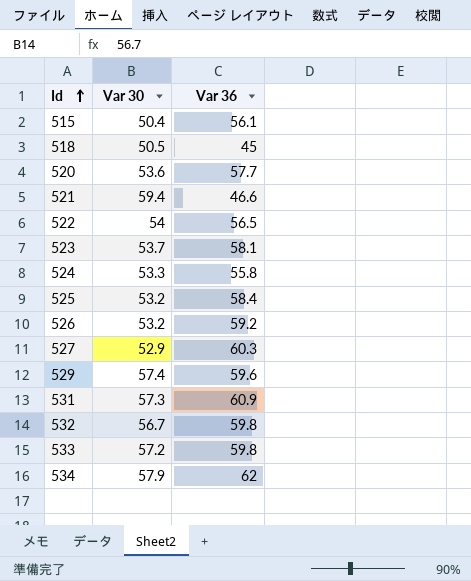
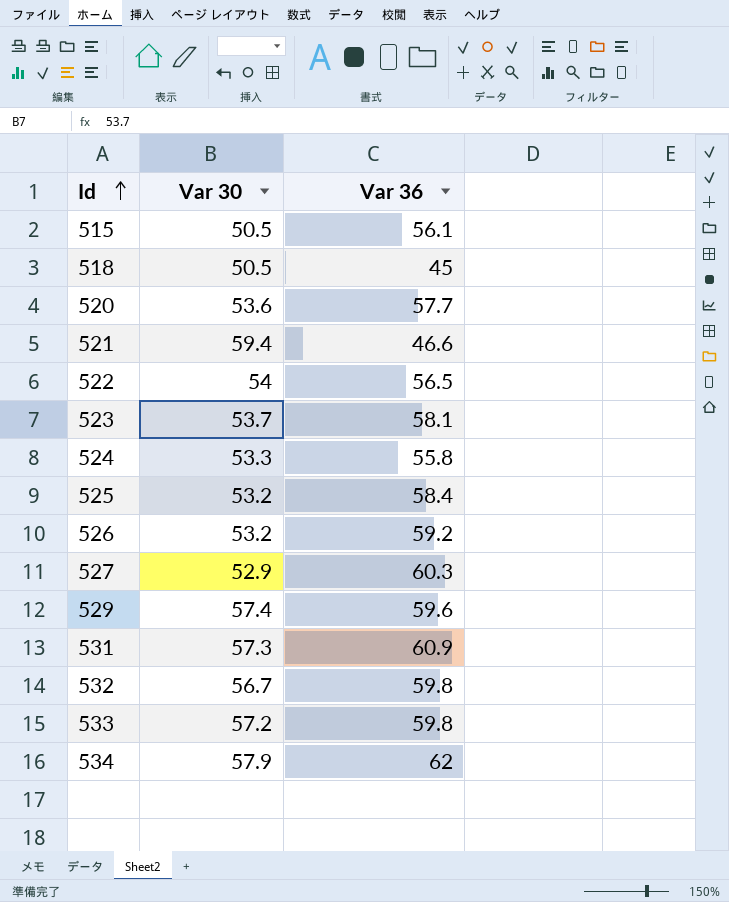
515 | Var 30: 50.4 -> 50.5

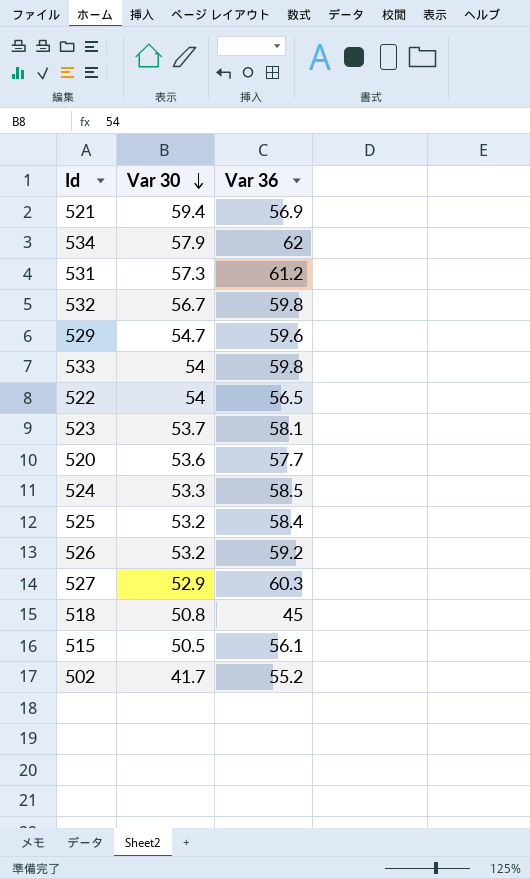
row order: Id ascending -> Var 30 descending
521 | Var 36: 46.6 -> 56.9
531 | Var 36: 60.9 -> 61.2
529 | Var 30: 57.4 -> 54.7
533 | Var 30: 57.2 -> 54
524 | Var 36: 55.8 -> 58.5
518 | Var 30: 50.5 -> 50.8
row 502: none -> 41.7 | 55.2

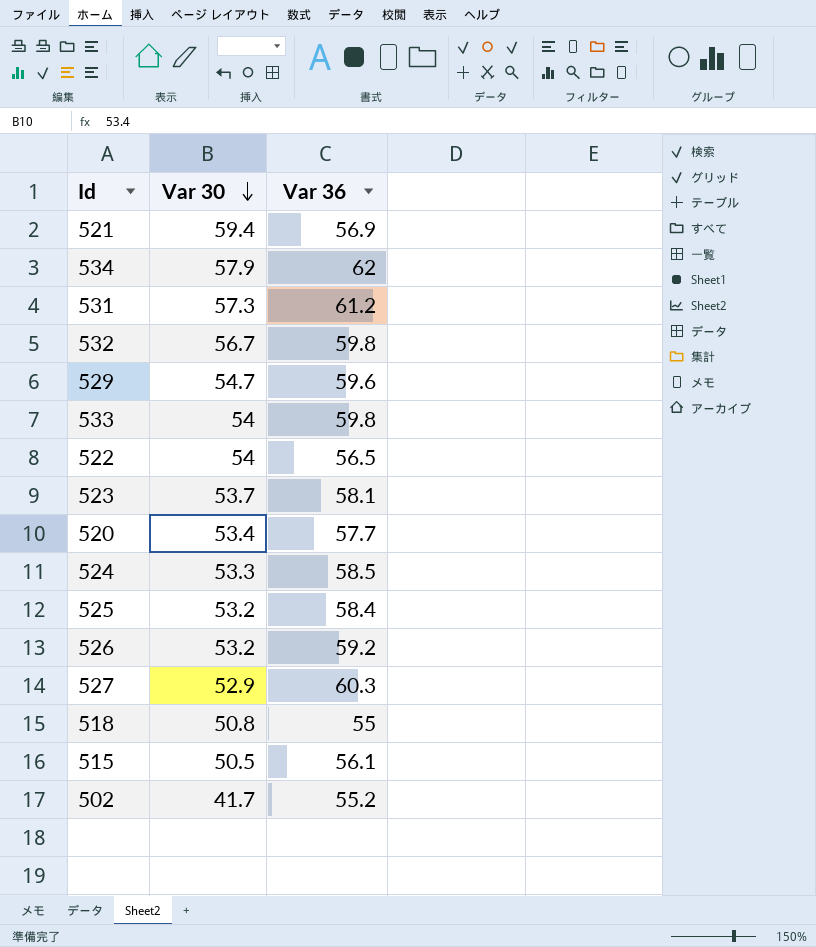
520 | Var 30: 53.6 -> 53.4
518 | Var 36: 45 -> 55

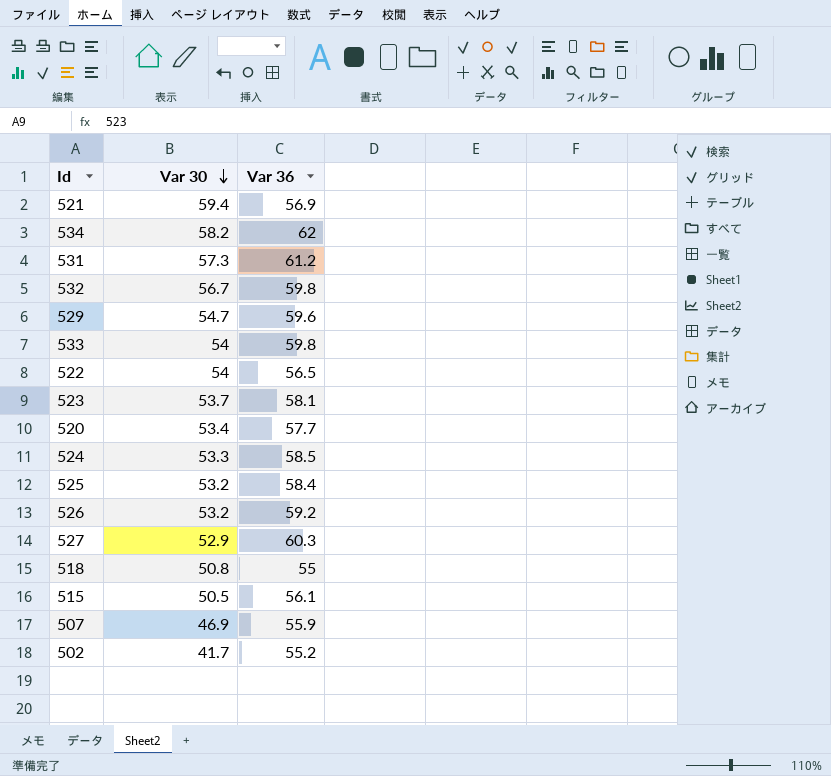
534 | Var 30: 57.9 -> 58.2
row 507: none -> 46.9 | 55.9

